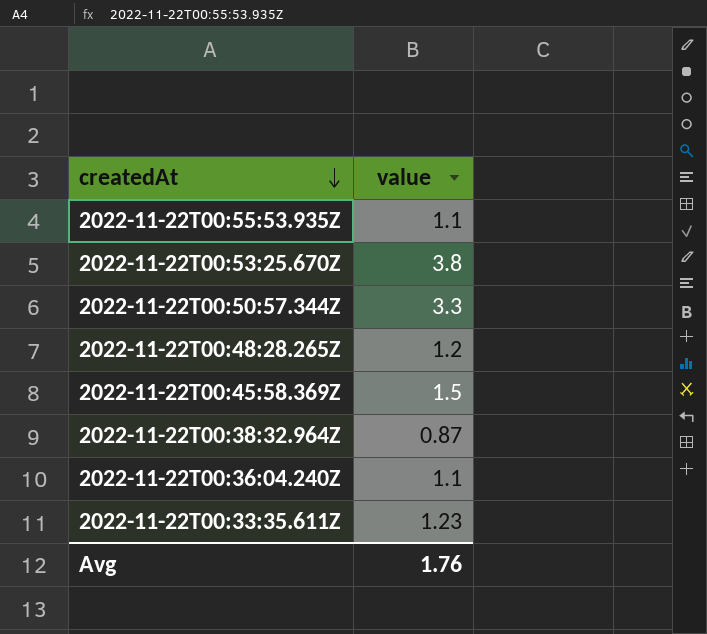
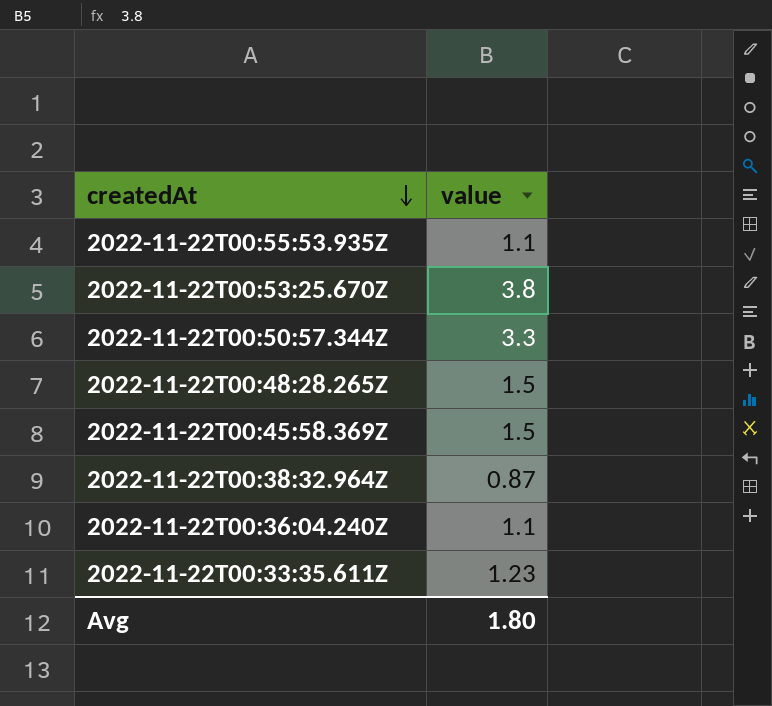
2022-11-22T00:48:28.265Z | value: 1.2 -> 1.5
Avg | value: 1.76 -> 1.80

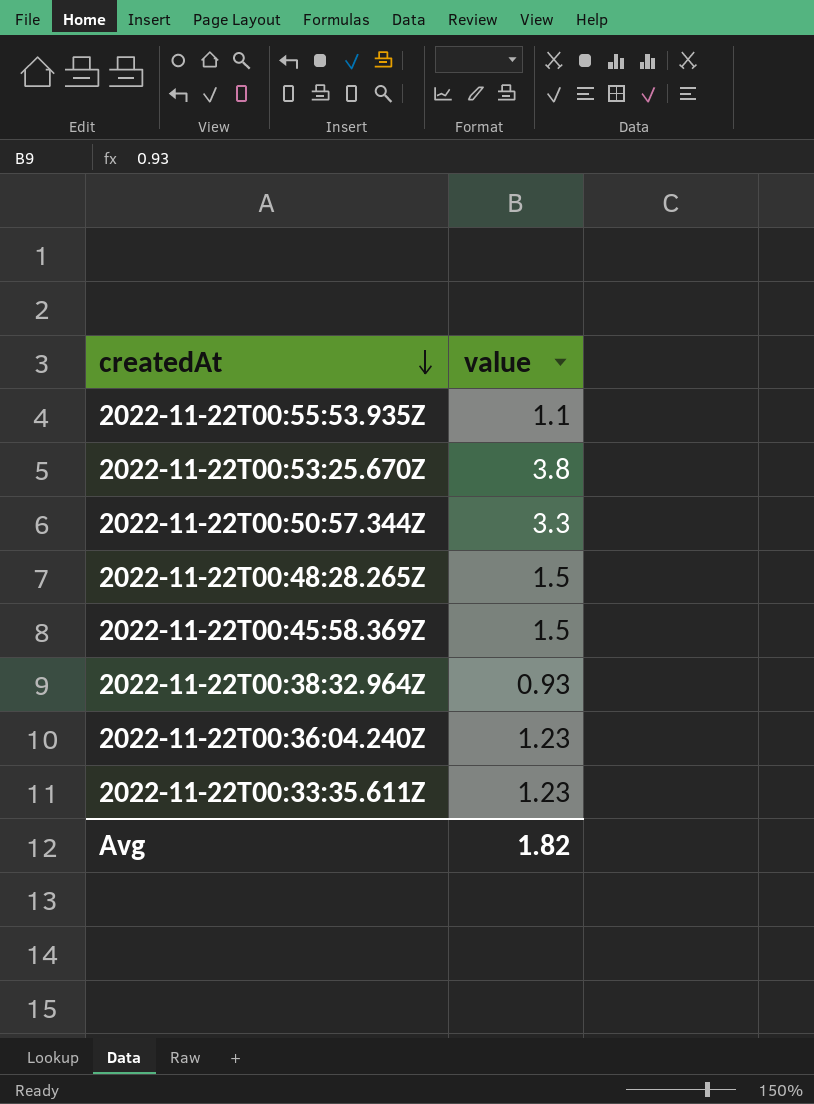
2022-11-22T00:38:32.964Z | value: 0.87 -> 0.93
2022-11-22T00:36:04.240Z | value: 1.1 -> 1.23
Avg | value: 1.80 -> 1.82

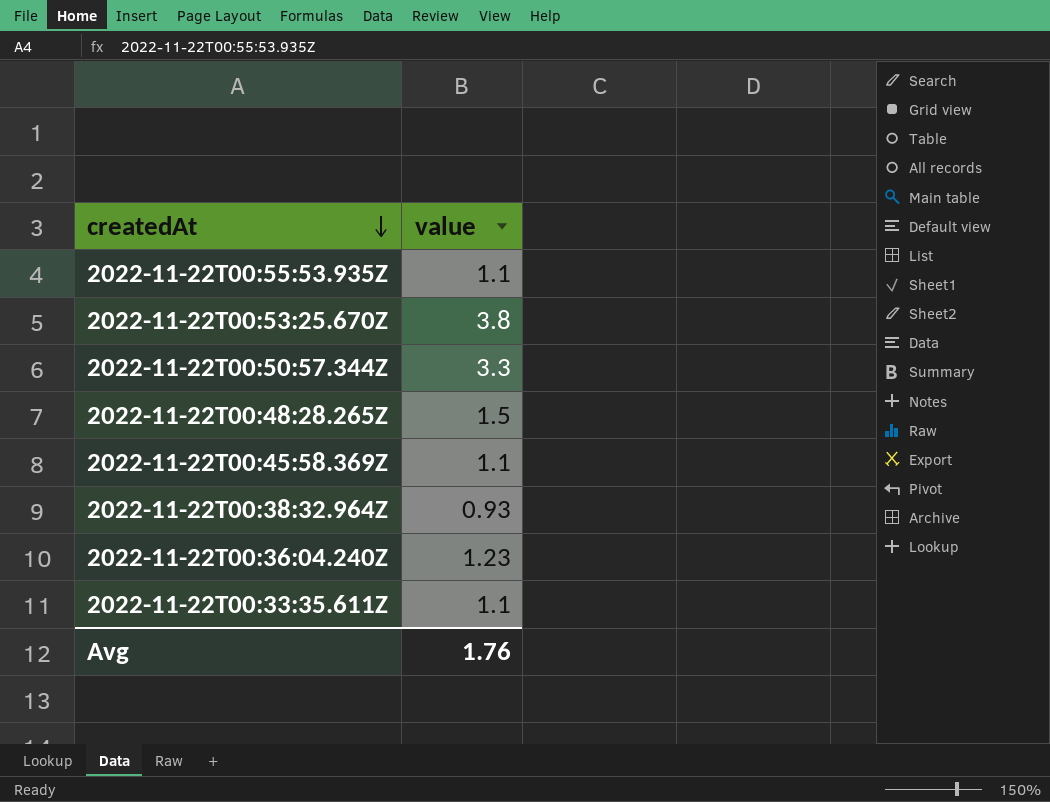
2022-11-22T00:45:58.369Z | value: 1.5 -> 1.1
2022-11-22T00:33:35.611Z | value: 1.23 -> 1.1
Avg | value: 1.82 -> 1.76

